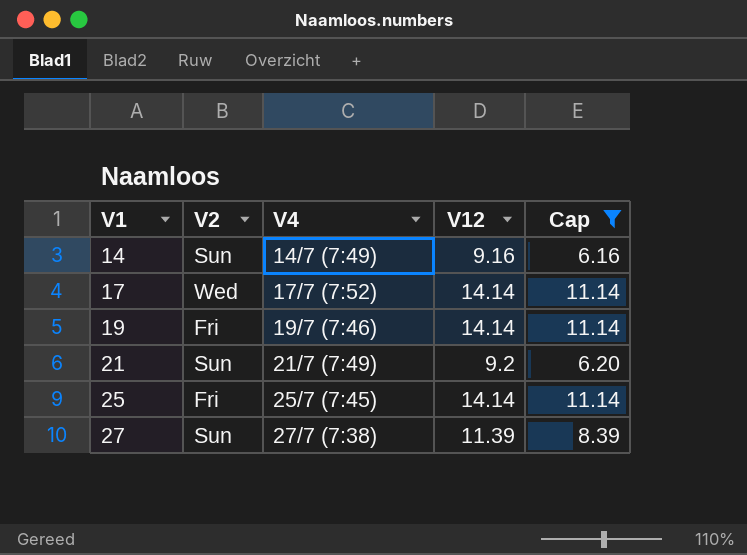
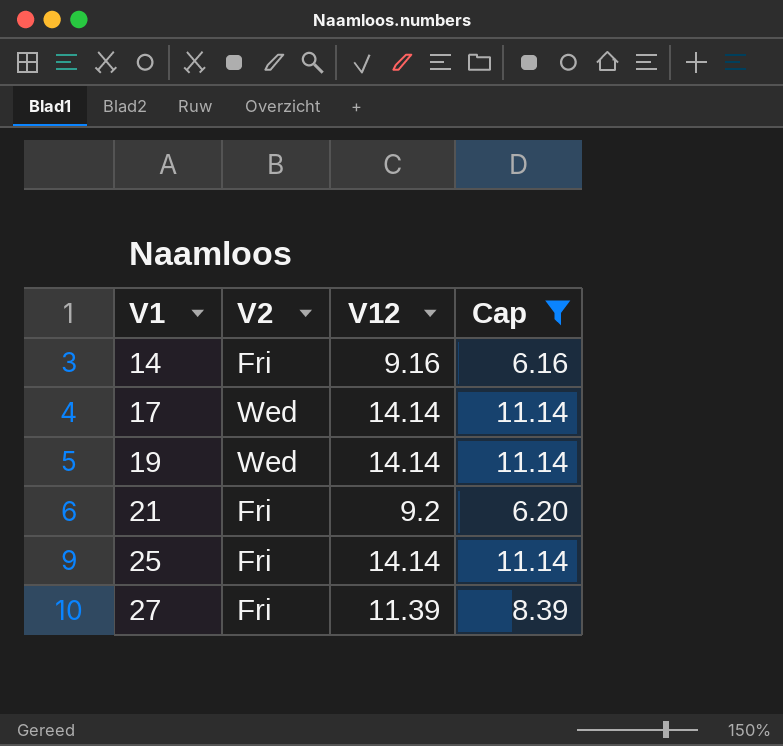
column V4 | position: 3 -> none
14 | V2: Sun -> Fri
19 | V2: Fri -> Wed
21 | V2: Sun -> Fri
27 | V2: Sun -> Fri

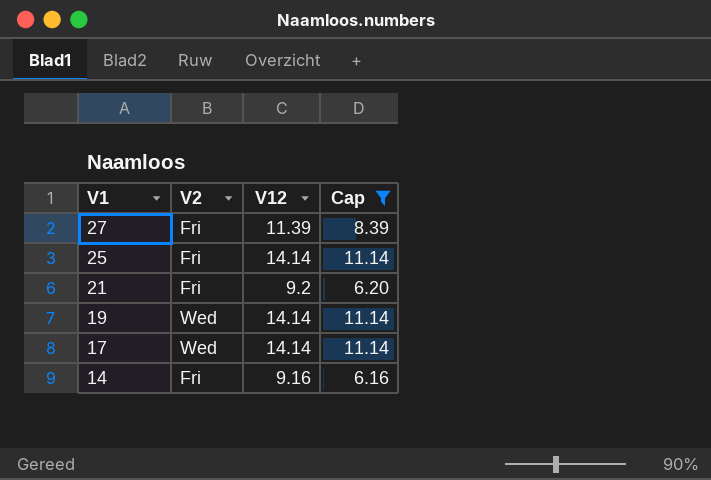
row order: V1 ascending -> V1 descending

